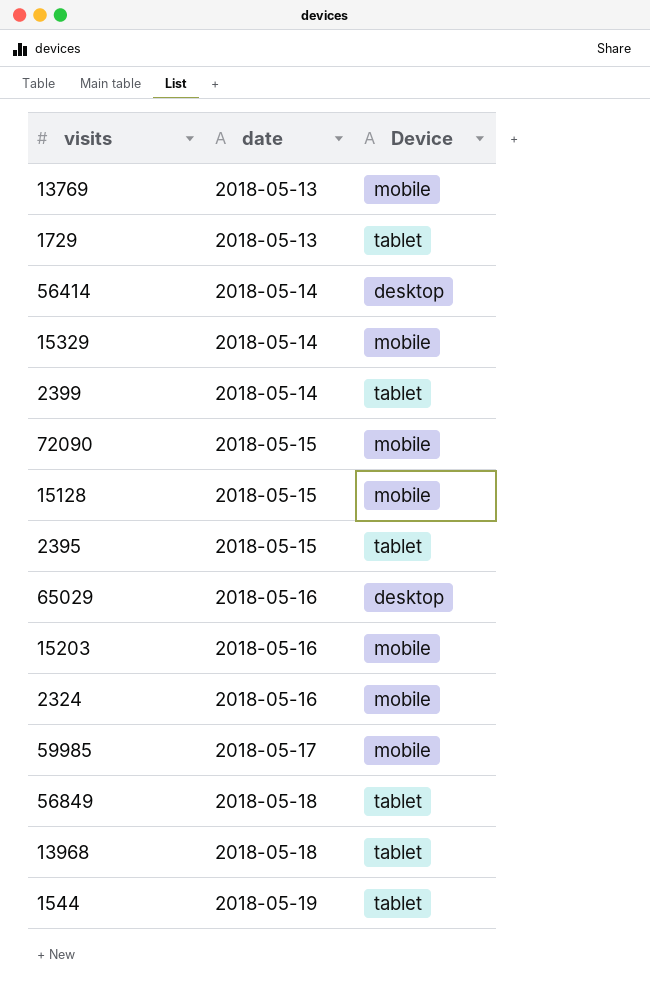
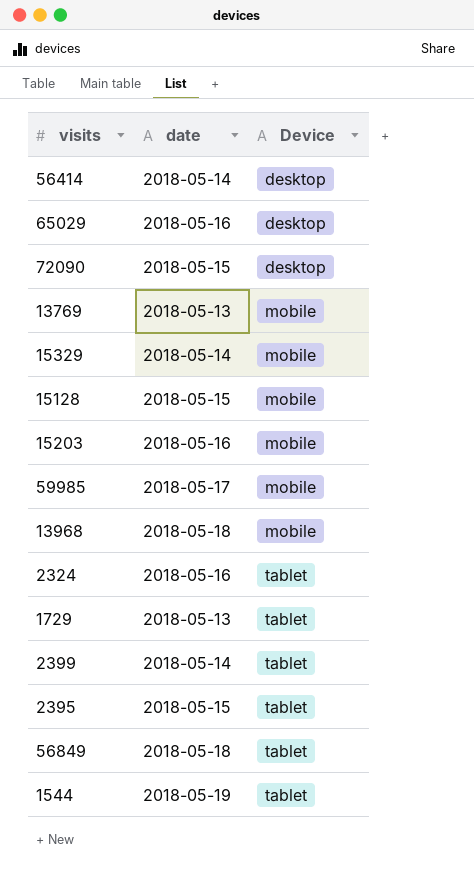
row order: date ascending -> Device ascending
72090 | Device: mobile -> desktop
13968 | Device: tablet -> mobile
2324 | Device: mobile -> tablet

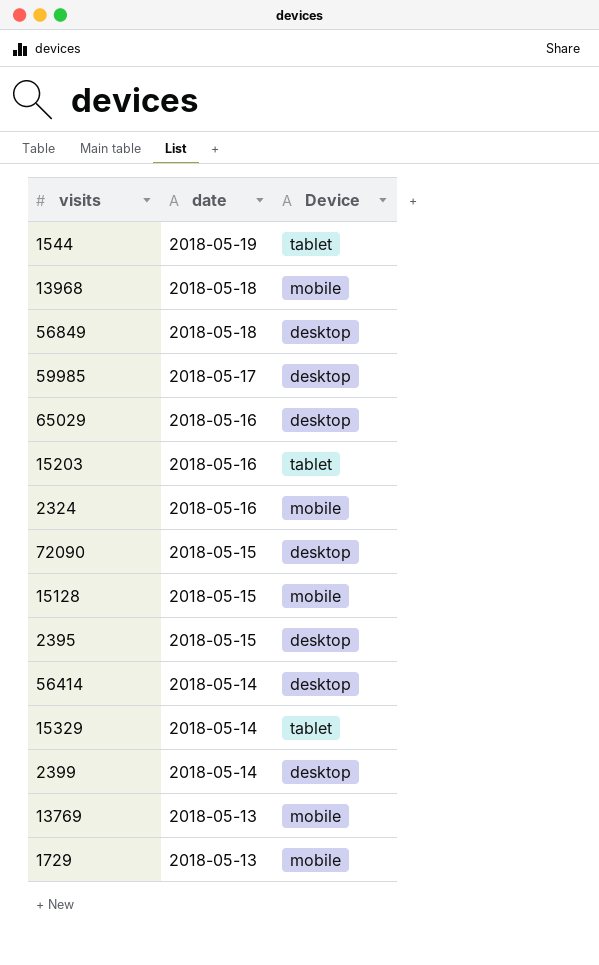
row order: Device ascending -> date descending
56849 | Device: tablet -> desktop
59985 | Device: mobile -> desktop
15203 | Device: mobile -> tablet
2324 | Device: tablet -> mobile
2395 | Device: tablet -> desktop
15329 | Device: mobile -> tablet
2399 | Device: tablet -> desktop
1729 | Device: tablet -> mobile

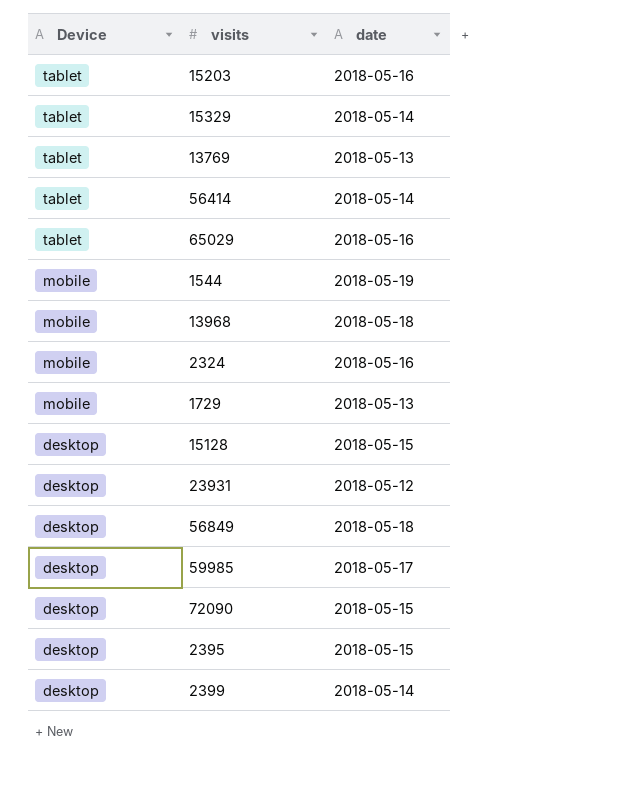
row order: date descending -> Device descending
column Device | position: 3 -> 1
13769 | Device: mobile -> tablet
56414 | Device: desktop -> tablet
65029 | Device: desktop -> tablet
1544 | Device: tablet -> mobile
15128 | Device: mobile -> desktop
row 23931: none -> desktop | 2018-05-12

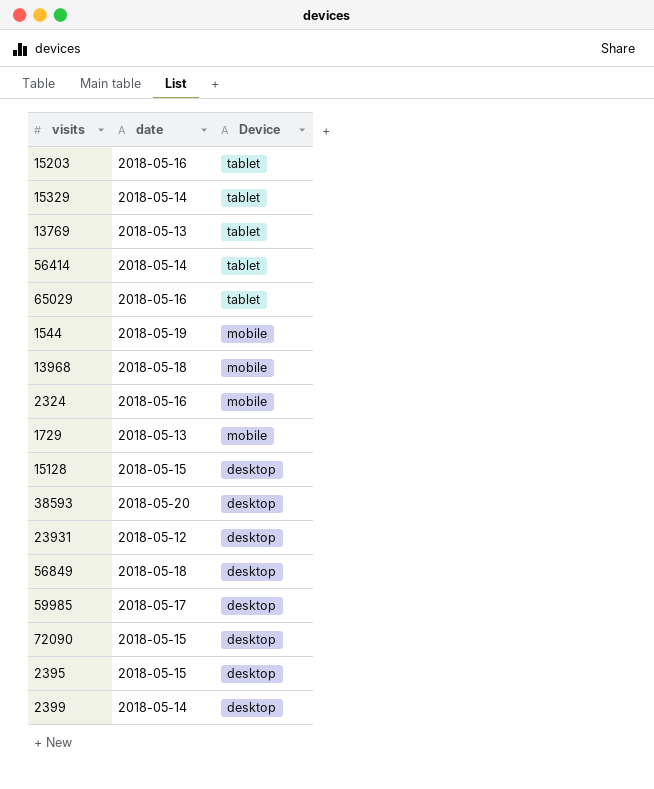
column Device | position: 1 -> 3
row 38593: none -> 2018-05-20 | desktop

